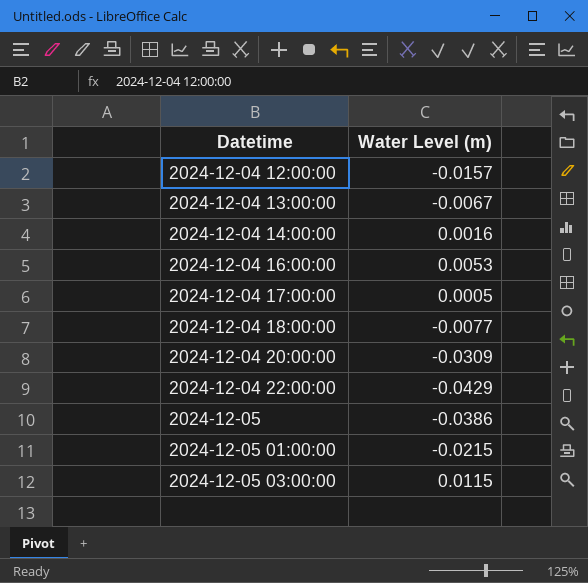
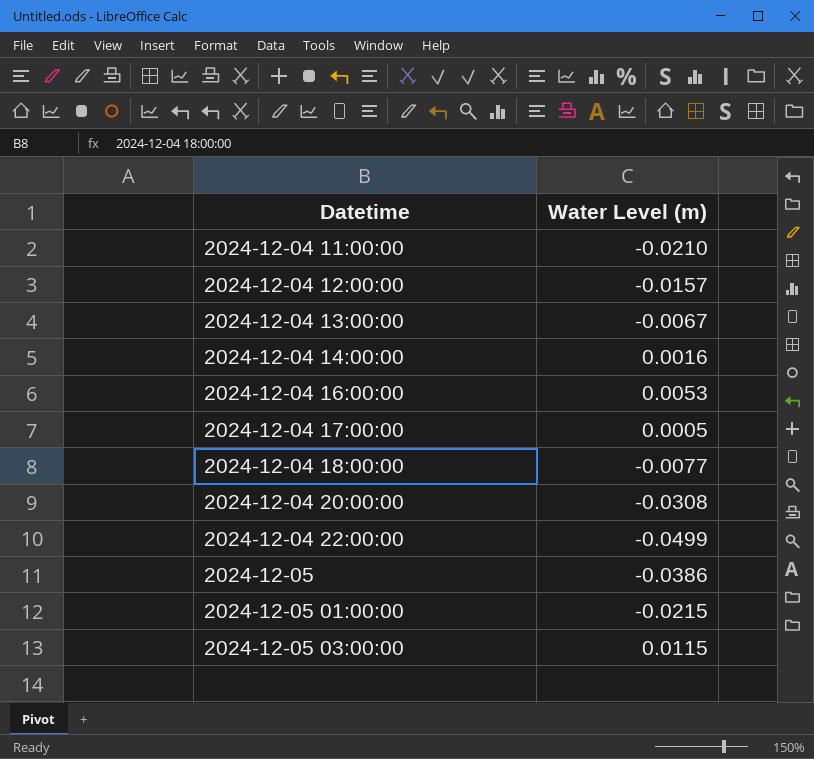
row 2024-12-04 11:00:00: none -> -0.0210
2024-12-04 20:00:00 | Water Level (m): -0.0309 -> -0.0308
2024-12-04 22:00:00 | Water Level (m): -0.0429 -> -0.0499

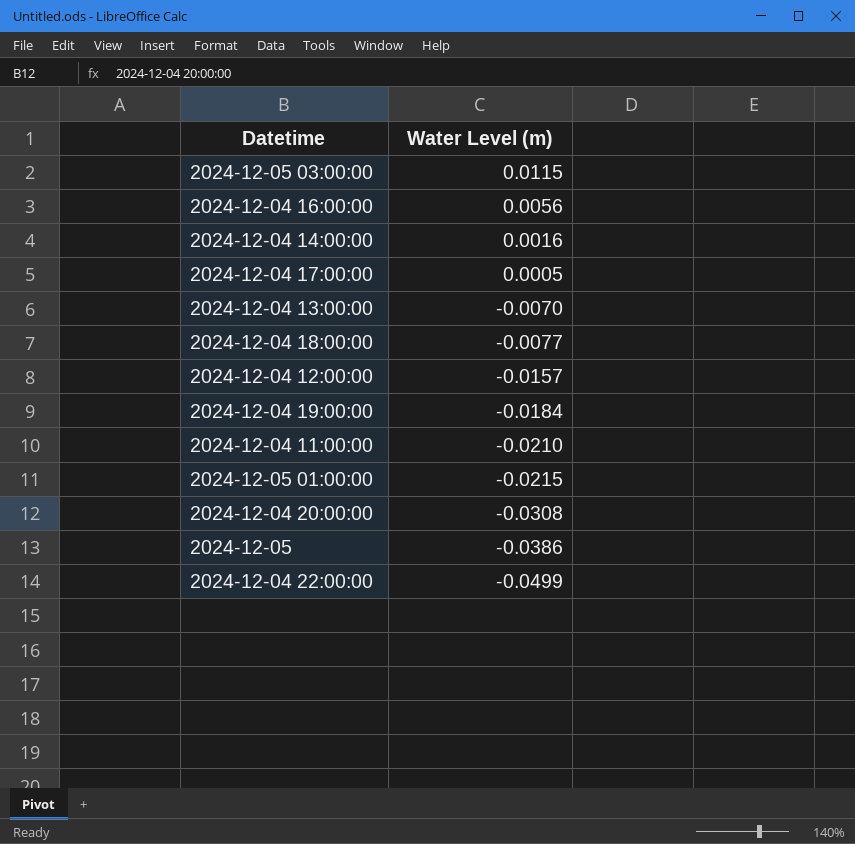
row order: Datetime ascending -> Water Level (m) descending
2024-12-04 16:00:00 | Water Level (m): 0.0053 -> 0.0056
2024-12-04 13:00:00 | Water Level (m): -0.0067 -> -0.0070
row 2024-12-04 19:00:00: none -> -0.0184

